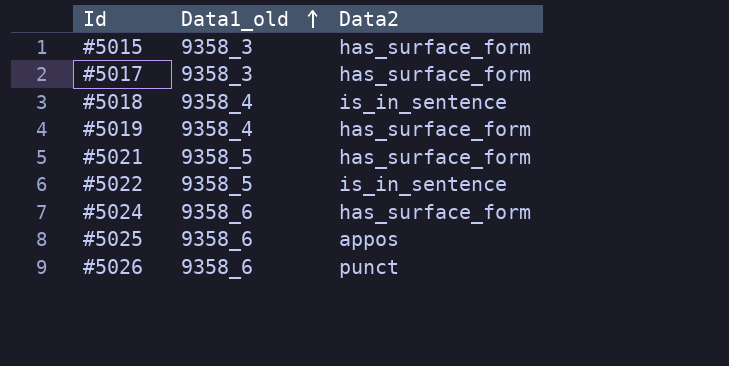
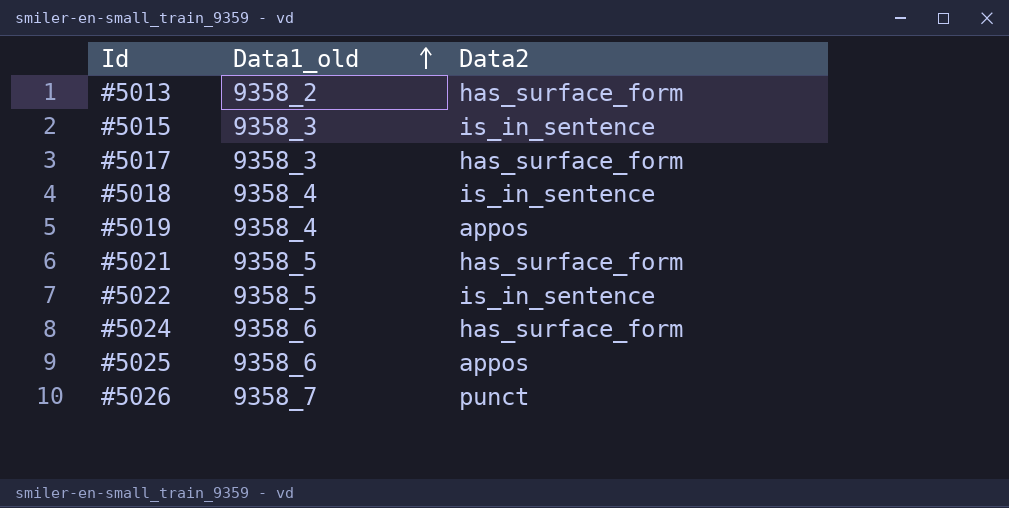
row #5013: none -> 9358_2 | has_surface_form
#5015 | Data2: has_surface_form -> is_in_sentence
#5019 | Data2: has_surface_form -> appos
#5026 | Data1_old: 9358_6 -> 9358_7

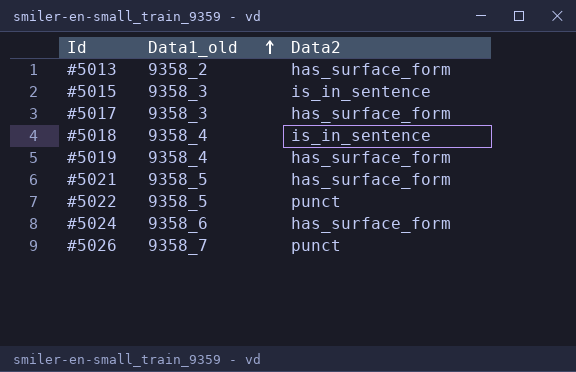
row #5025: 9358_6 | appos -> none
#5019 | Data2: appos -> has_surface_form
#5022 | Data2: is_in_sentence -> punct

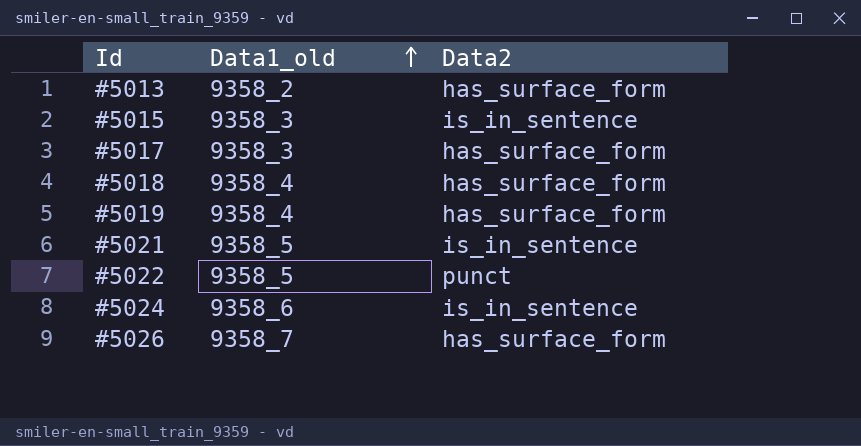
#5018 | Data2: is_in_sentence -> has_surface_form
#5021 | Data2: has_surface_form -> is_in_sentence
#5024 | Data2: has_surface_form -> is_in_sentence
#5026 | Data2: punct -> has_surface_form

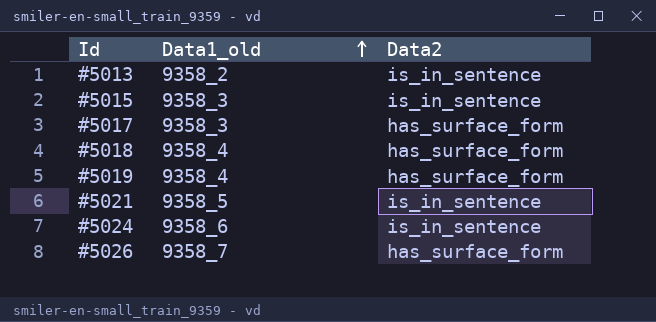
row #5022: 9358_5 | punct -> none
#5013 | Data2: has_surface_form -> is_in_sentence

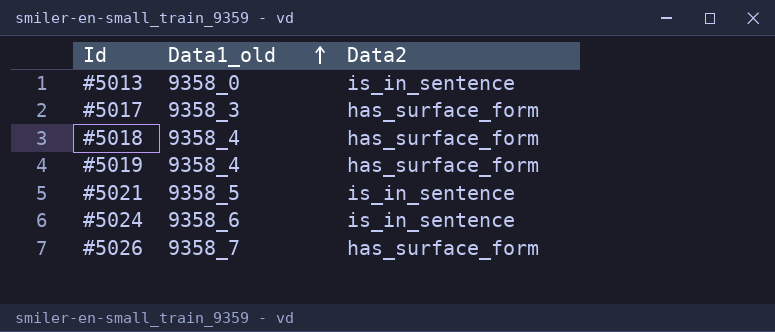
row #5015: 9358_3 | is_in_sentence -> none
#5013 | Data1_old: 9358_2 -> 9358_0

